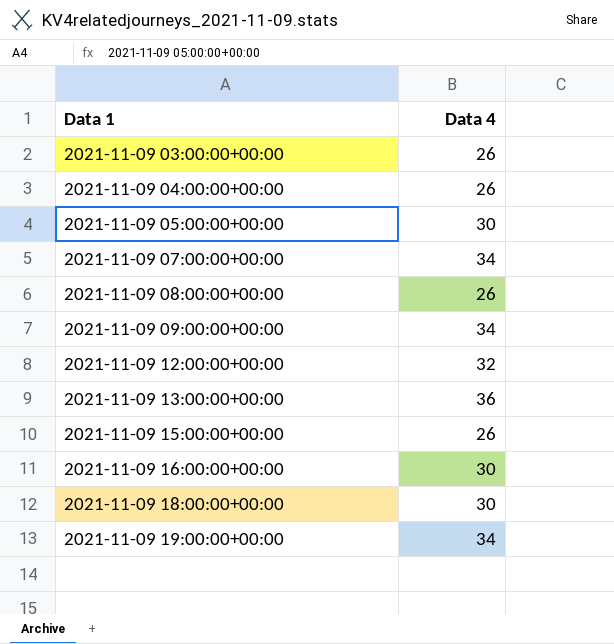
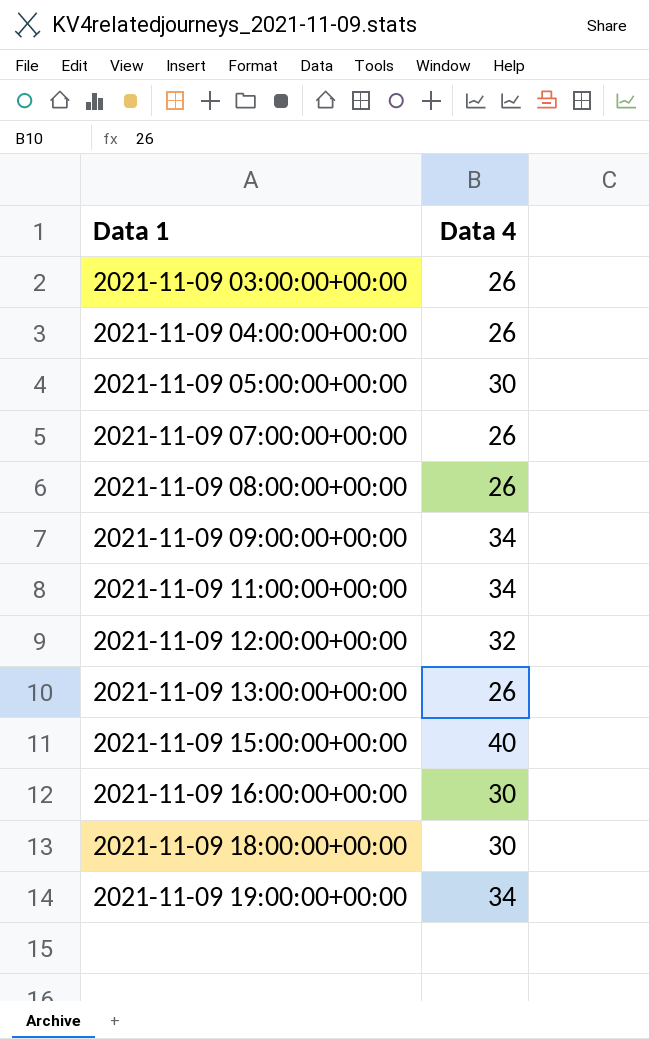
2021-11-09 07:00:00+00:00 | Data 4: 34 -> 26
row 2021-11-09 11:00:00+00:00: none -> 34
2021-11-09 13:00:00+00:00 | Data 4: 36 -> 26
2021-11-09 15:00:00+00:00 | Data 4: 26 -> 40

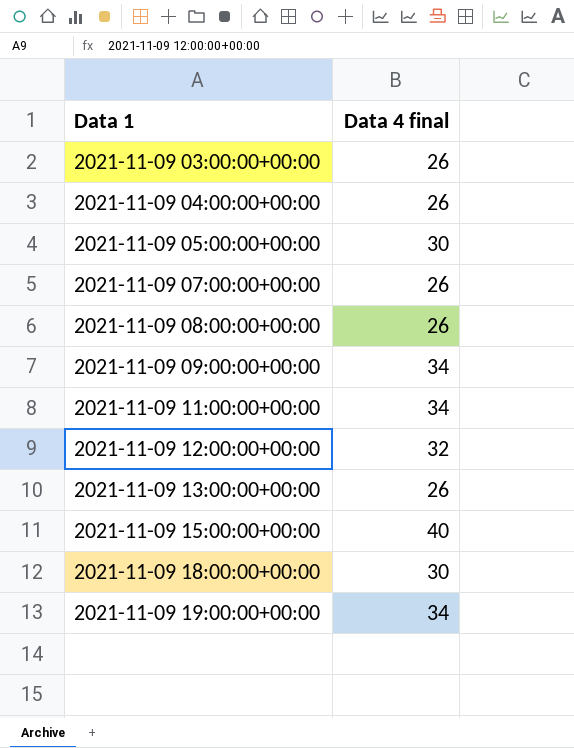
column name: Data 4 -> Data 4 final
row 2021-11-09 16:00:00+00:00: 30 -> none

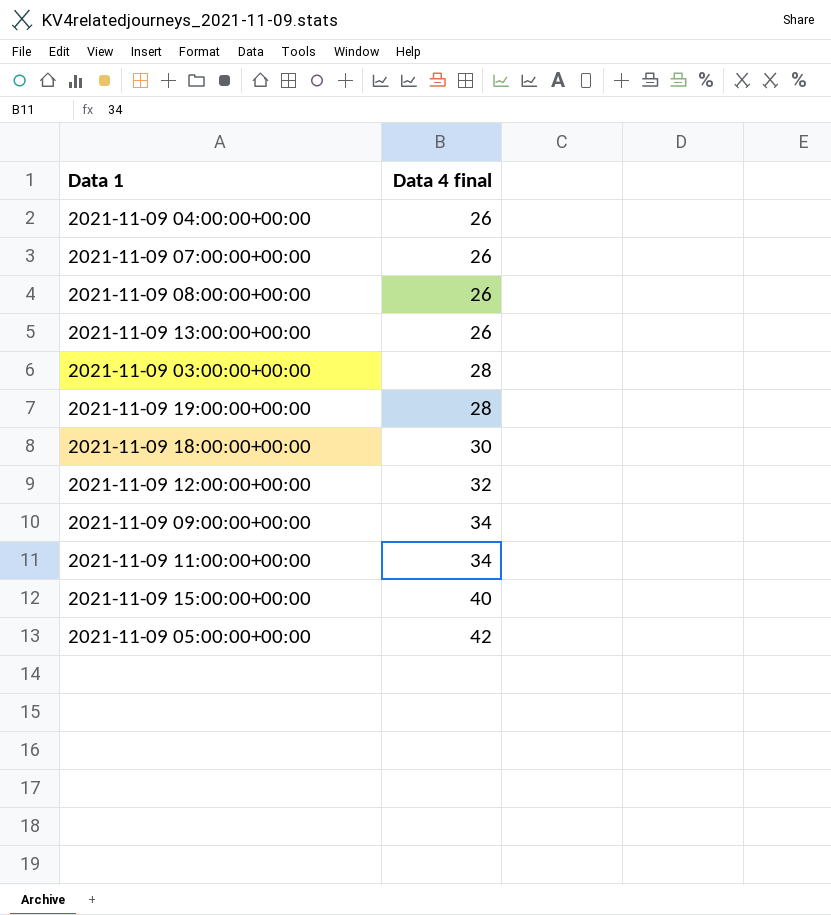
row order: Data 1 ascending -> Data 4 final ascending
2021-11-09 03:00:00+00:00 | Data 4 final: 26 -> 28
2021-11-09 19:00:00+00:00 | Data 4 final: 34 -> 28
2021-11-09 05:00:00+00:00 | Data 4 final: 30 -> 42

